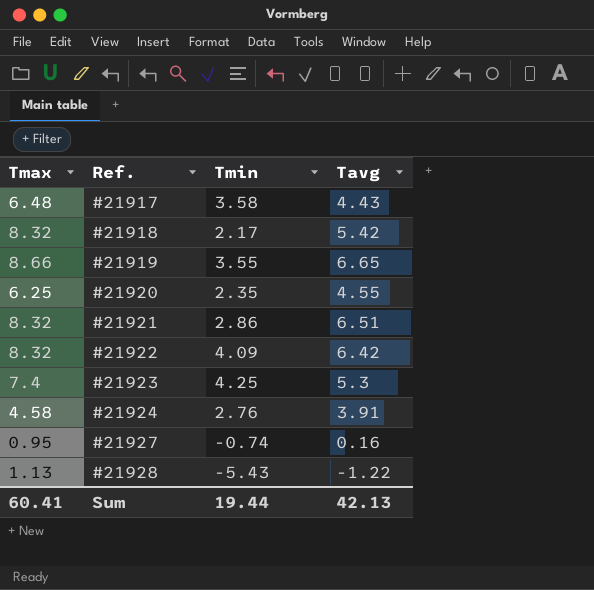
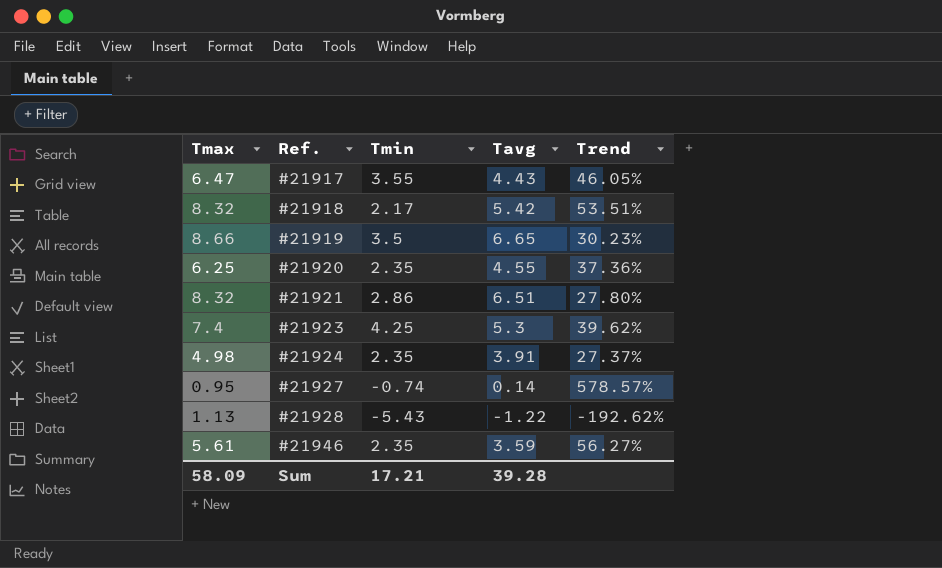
column Trend | formula: none -> ([Tmax] - [Tavg]) / [Tavg]
row #21922: 8.32 | 4.09 | 6.42 -> none
#21917 | Tmax: 6.48 -> 6.47
#21917 | Tmin: 3.58 -> 3.55
#21919 | Tmin: 3.55 -> 3.5
#21924 | Tmax: 4.58 -> 4.98
#21924 | Tmin: 2.76 -> 2.35
#21927 | Tavg: 0.16 -> 0.14
row #21946: none -> 5.61 | 2.35 | 3.59 | 56.27%
Sum | Tmax: 60.41 -> 58.09
Sum | Tmin: 19.44 -> 17.21
Sum | Tavg: 42.13 -> 39.28

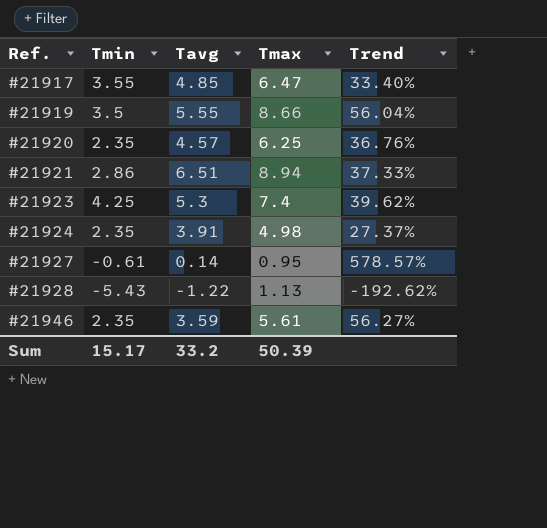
column Tmax | position: 1 -> 4
row #21918: 8.32 | 2.17 | 5.42 | 53.51% -> none
#21917 | Tavg: 4.43 -> 4.85
#21917 | Trend: 46.05% -> 33.40%
#21919 | Tavg: 6.65 -> 5.55
#21919 | Trend: 30.23% -> 56.04%
#21920 | Tavg: 4.55 -> 4.57
#21920 | Trend: 37.36% -> 36.76%
#21921 | Tmax: 8.32 -> 8.94
#21921 | Trend: 27.80% -> 37.33%
#21927 | Tmin: -0.74 -> -0.61
Sum | Tmin: 17.21 -> 15.17
Sum | Tavg: 39.28 -> 33.2
Sum | Tmax: 58.09 -> 50.39

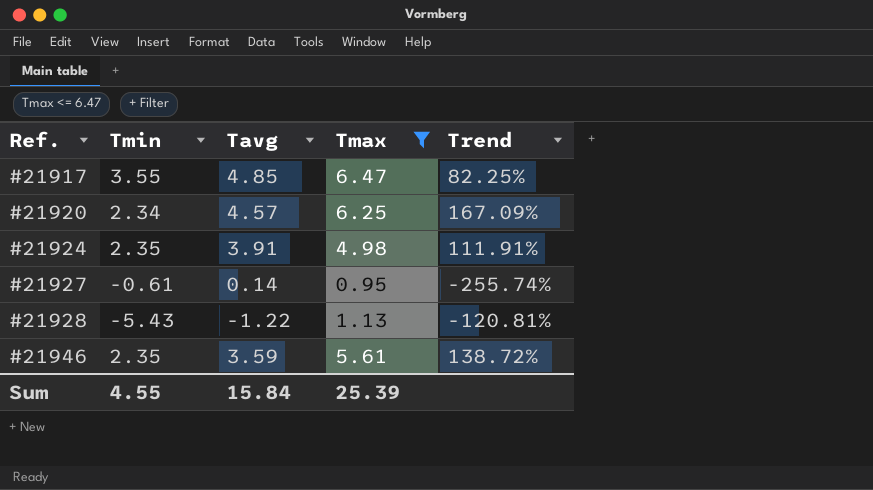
filter: none -> Tmax <= 6.47
column Trend | formula: ([Tmax] - [Tavg]) / [Tavg] -> ([Tmax] - [Tmin]) / [Tmin]
#21920 | Tmin: 2.35 -> 2.34
Sum | Tmin: 15.17 -> 4.55
Sum | Tavg: 33.2 -> 15.84
Sum | Tmax: 50.39 -> 25.39

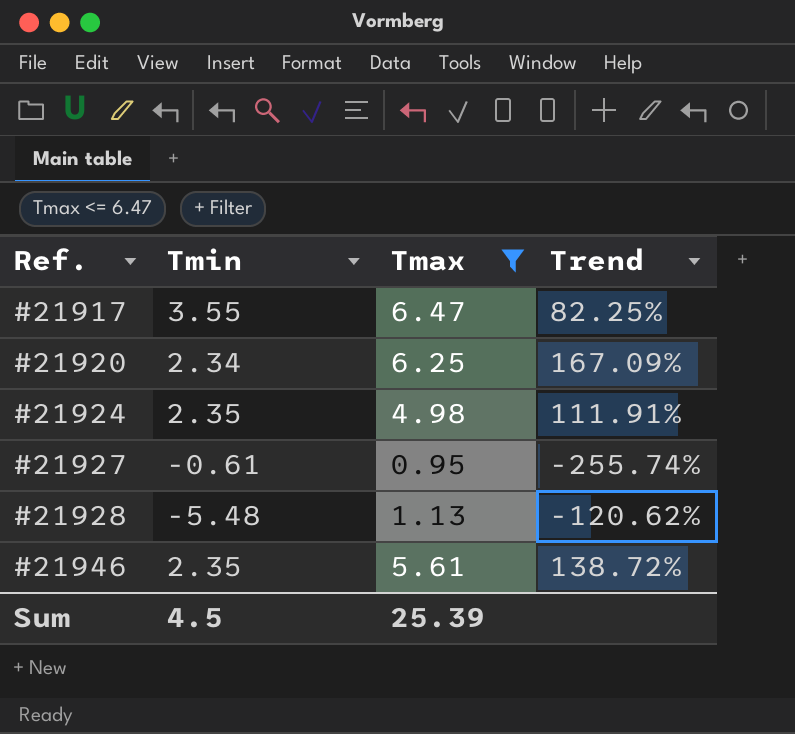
column Tavg | position: 3 -> none
#21928 | Tmin: -5.43 -> -5.48
#21928 | Trend: -120.81% -> -120.62%
Sum | Tmin: 4.55 -> 4.5

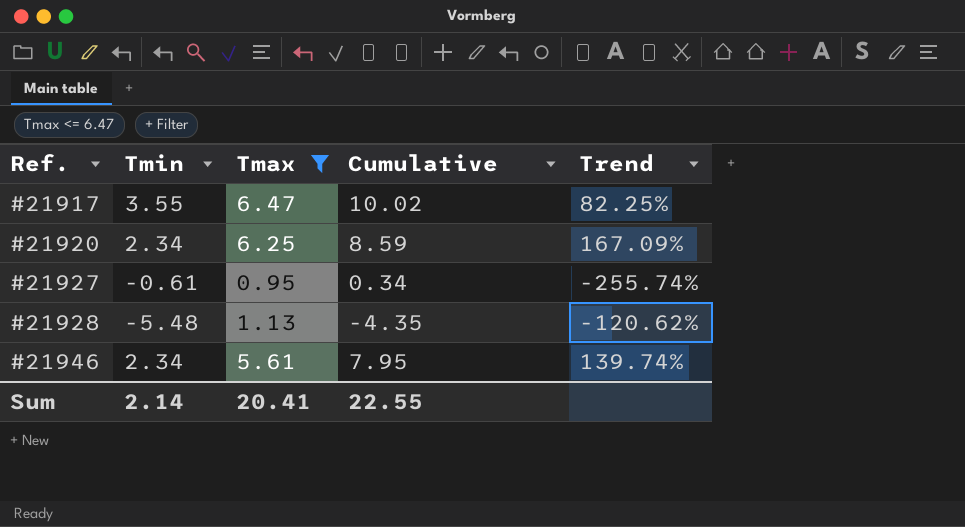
column Cumulative | formula: none -> [Tmin] + [Tmax]
row #21924: 2.35 | 4.98 | 111.91% -> none
#21946 | Tmin: 2.35 -> 2.34
#21946 | Trend: 138.72% -> 139.74%
Sum | Tmin: 4.5 -> 2.14
Sum | Tmax: 25.39 -> 20.41

